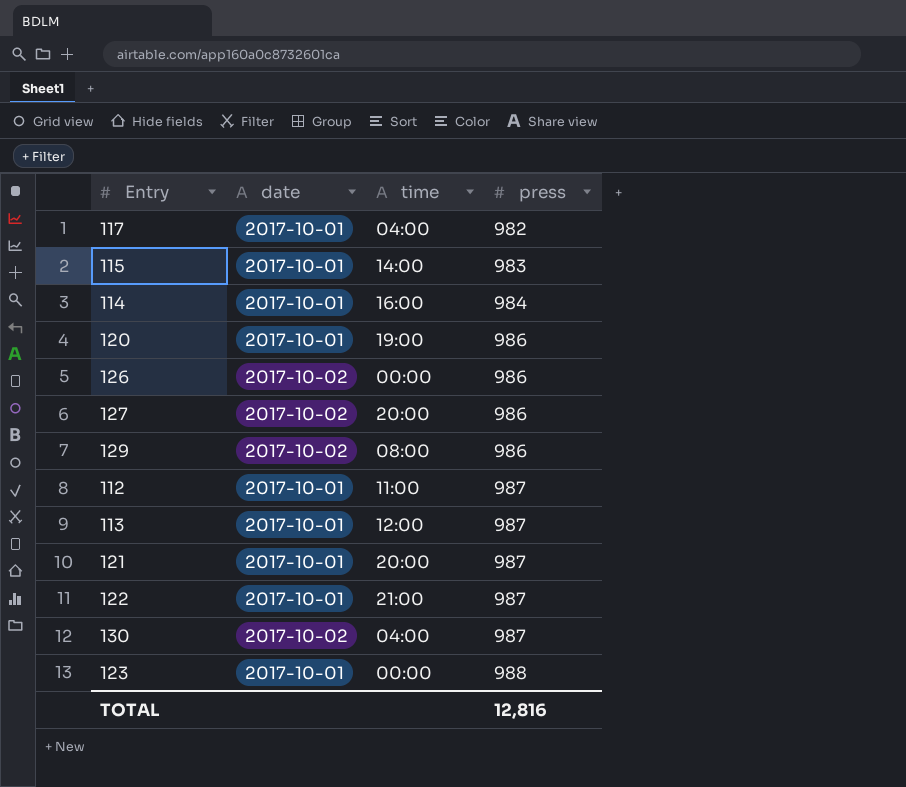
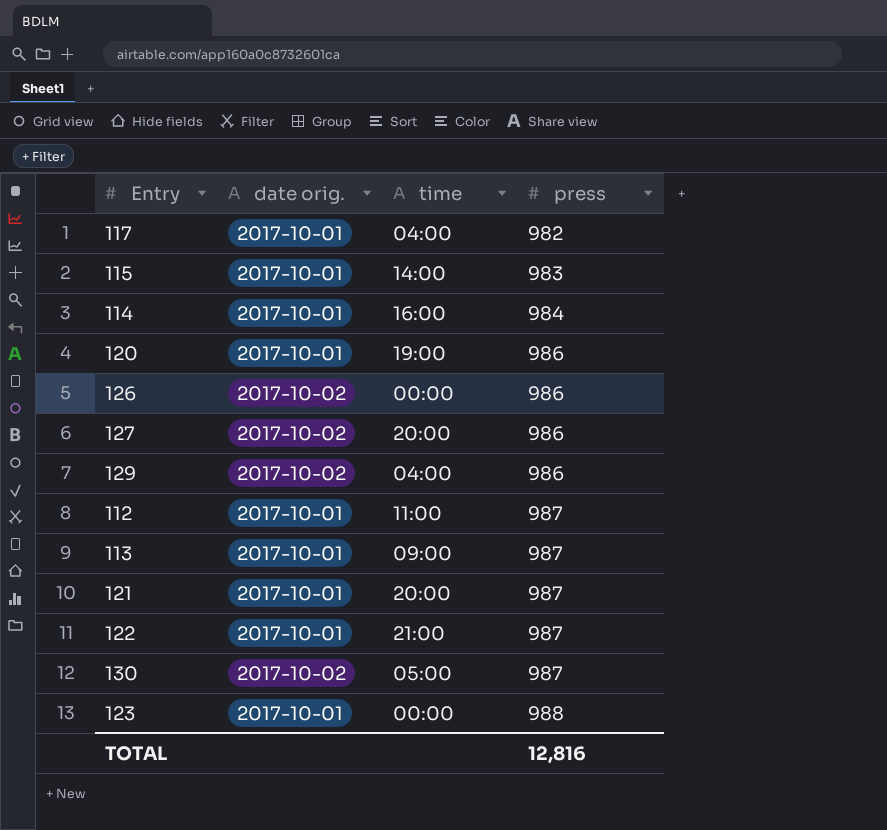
column name: date -> date orig.
129 | time: 08:00 -> 04:00
113 | time: 12:00 -> 09:00
130 | time: 04:00 -> 05:00

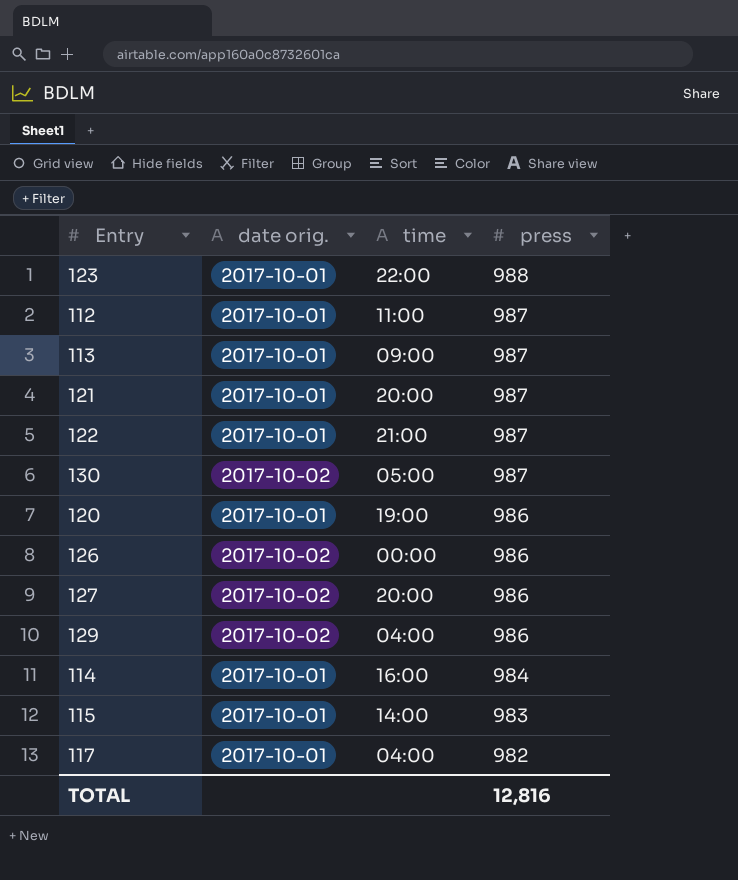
row order: press ascending -> press descending
123 | time: 00:00 -> 22:00

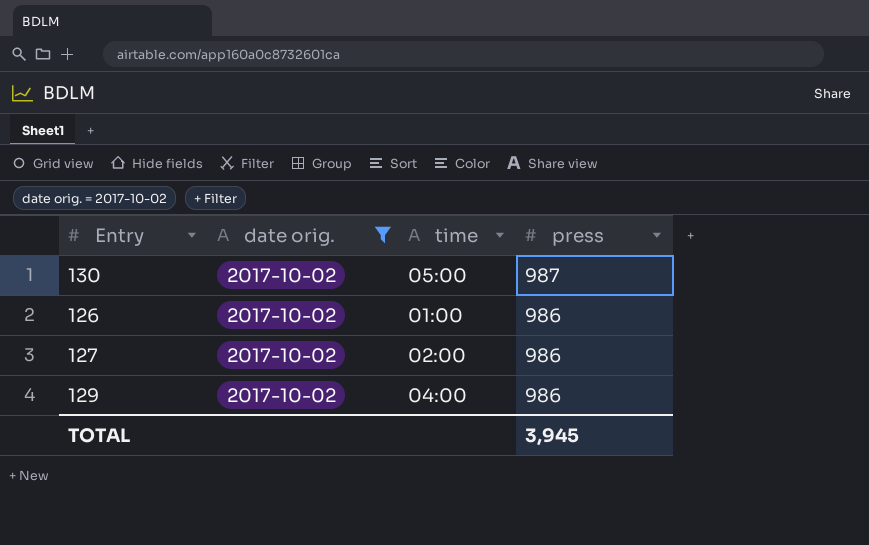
filter: none -> date orig. = 2017-10-02
126 | time: 00:00 -> 01:00
127 | time: 20:00 -> 02:00
TOTAL | press: 12,816 -> 3,945

